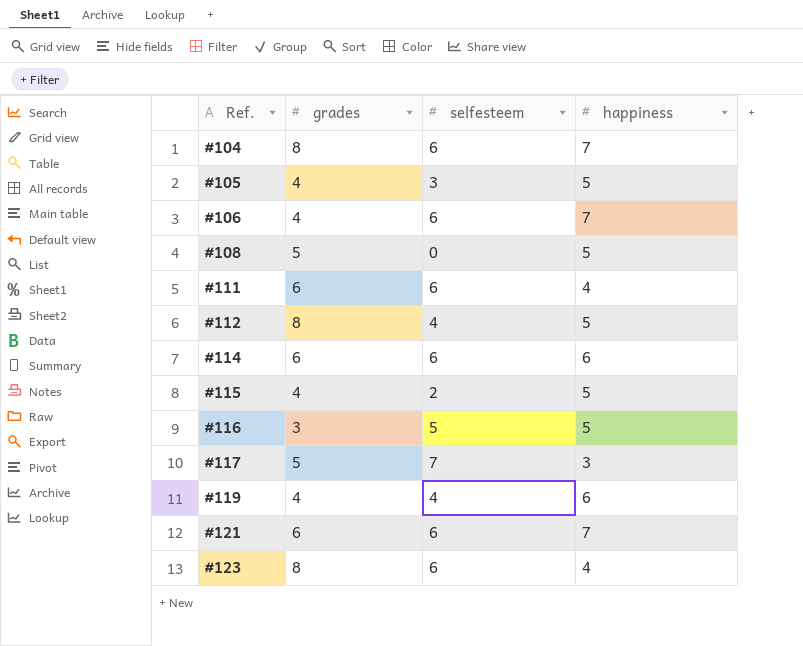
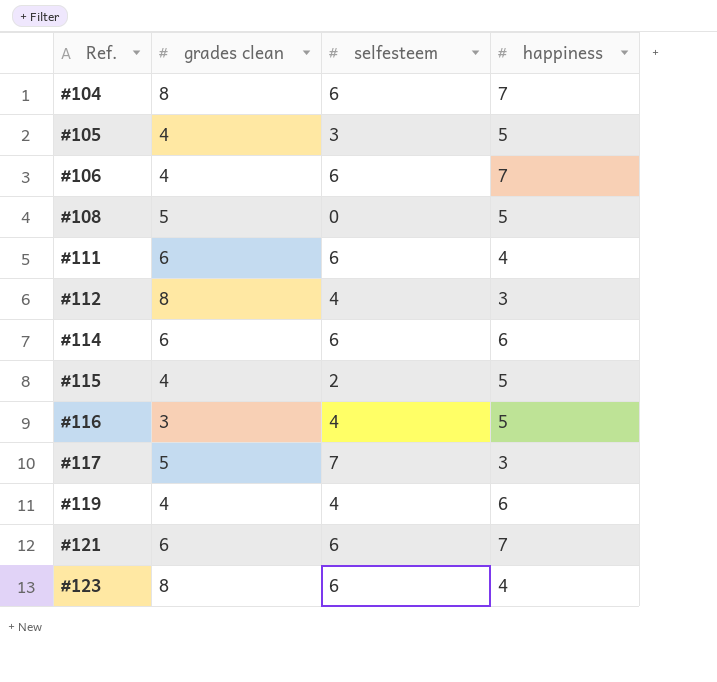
column name: grades -> grades clean
#112 | happiness: 5 -> 3
#116 | selfesteem: 5 -> 4

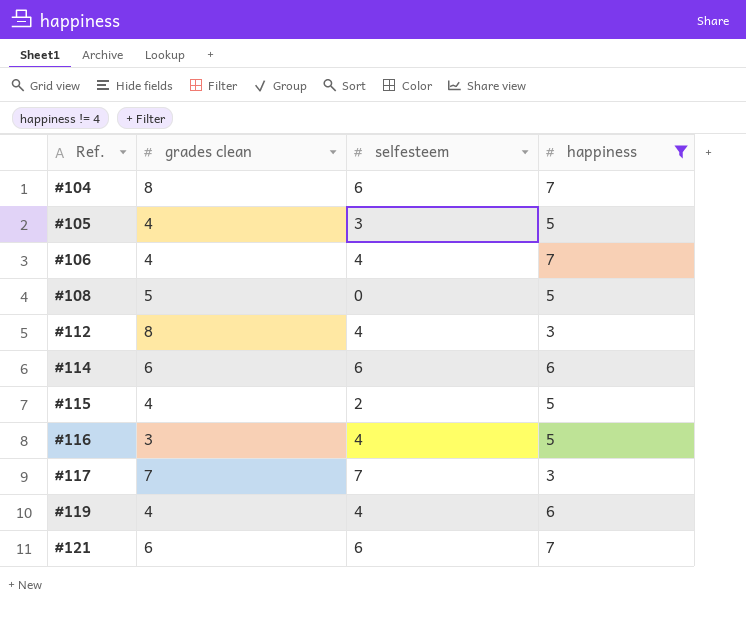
filter: none -> happiness != 4
#106 | selfesteem: 6 -> 4
#117 | grades clean: 5 -> 7

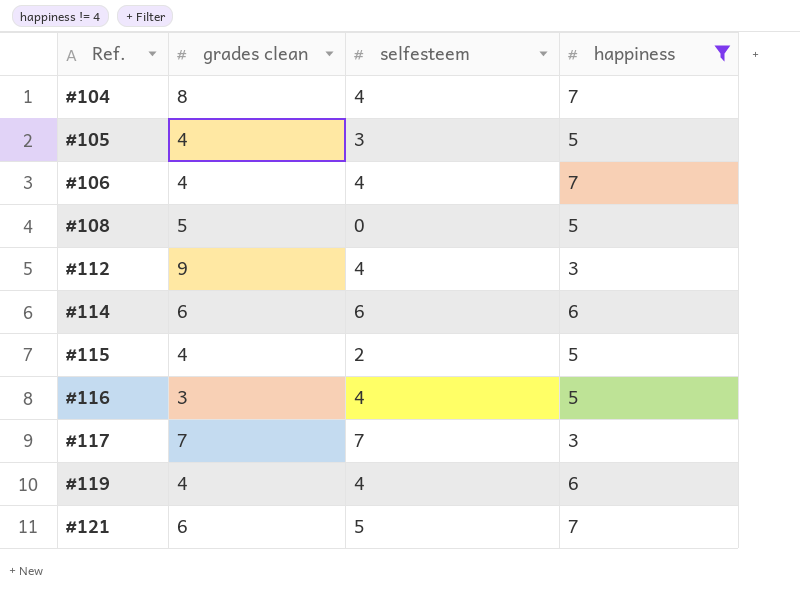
#104 | selfesteem: 6 -> 4
#112 | grades clean: 8 -> 9
#121 | selfesteem: 6 -> 5

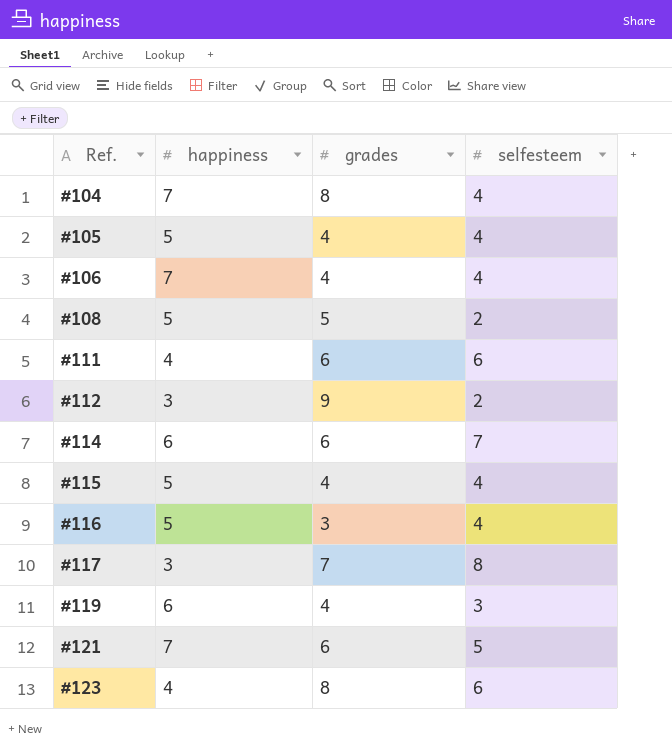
filter: happiness != 4 -> none
column happiness | position: 4 -> 2
column name: grades clean -> grades
#105 | selfesteem: 3 -> 4
#108 | selfesteem: 0 -> 2
#112 | selfesteem: 4 -> 2
#114 | selfesteem: 6 -> 7
#115 | selfesteem: 2 -> 4
#117 | selfesteem: 7 -> 8
#119 | selfesteem: 4 -> 3

